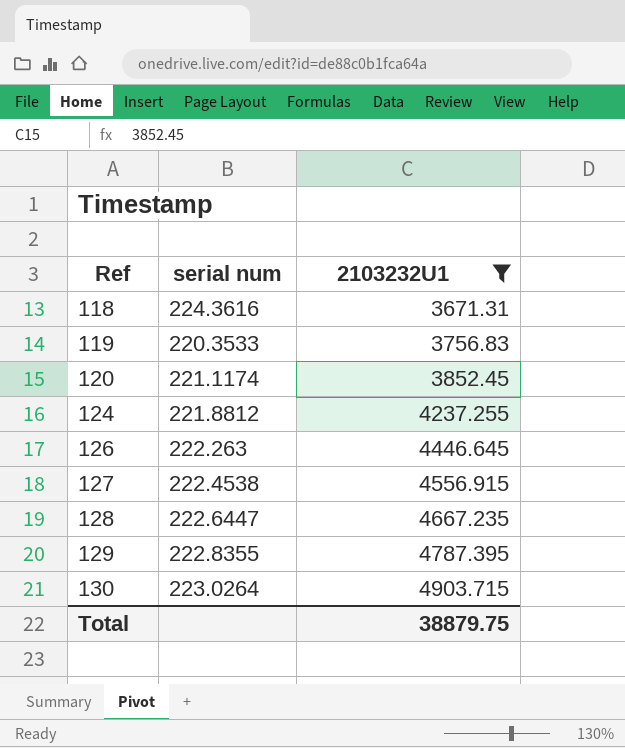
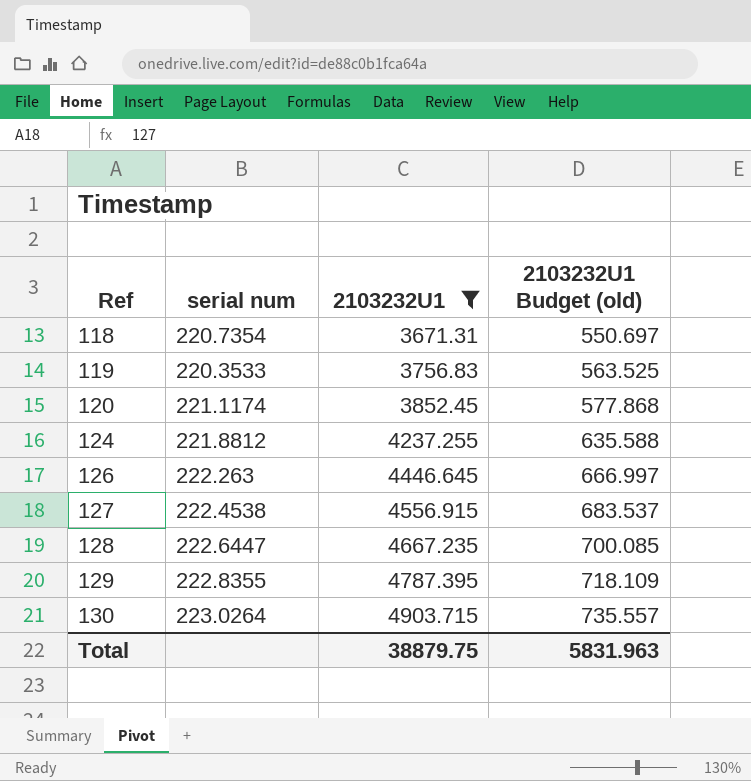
column 2103232U1 Budget (old) | formula: none -> [2103232U1] * 0.15
118 | serial num: 224.3616 -> 220.7354

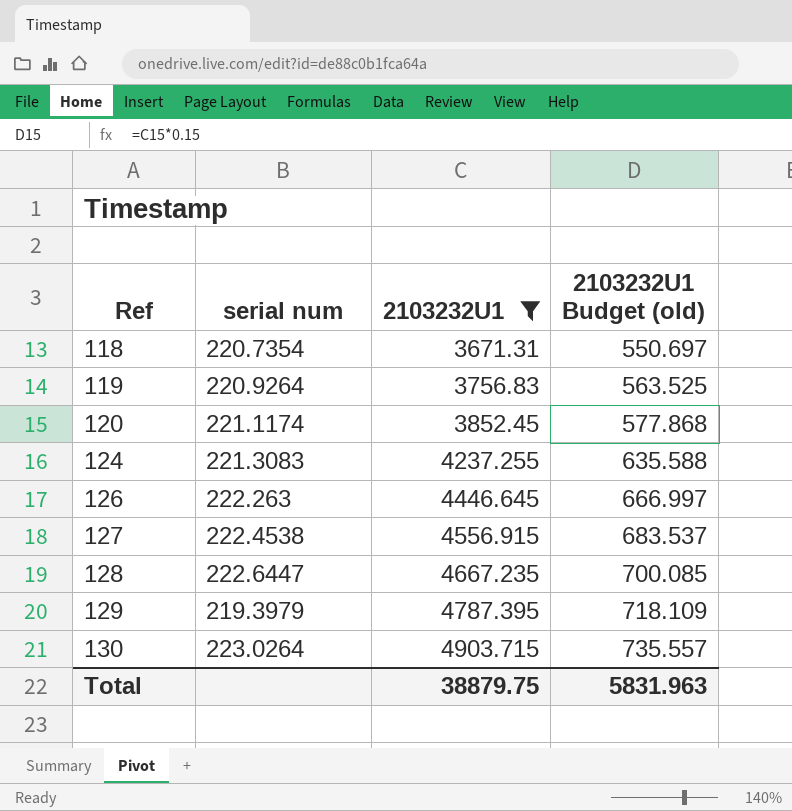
119 | serial num: 220.3533 -> 220.9264
124 | serial num: 221.8812 -> 221.3083
129 | serial num: 222.8355 -> 219.3979

